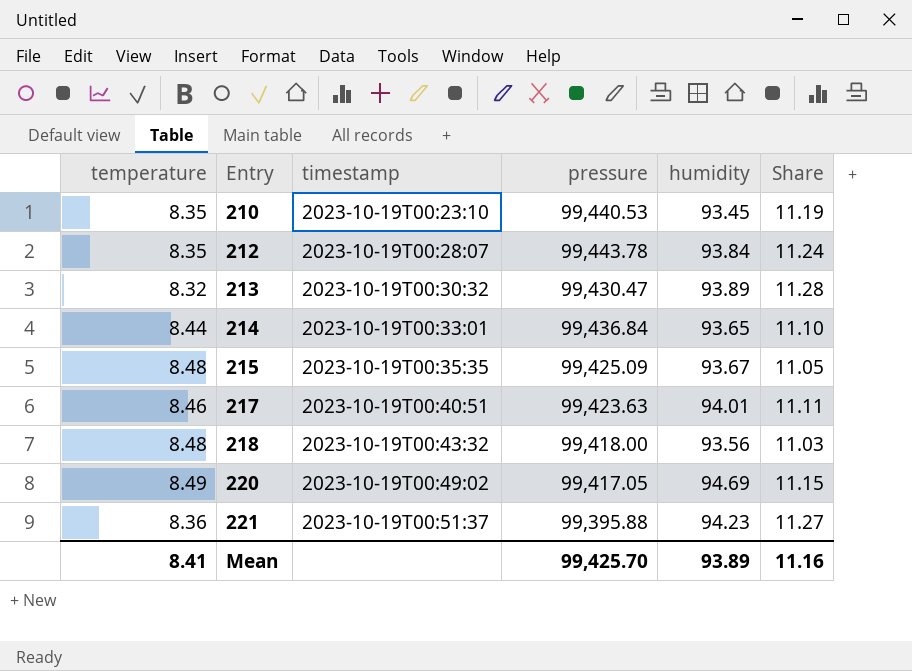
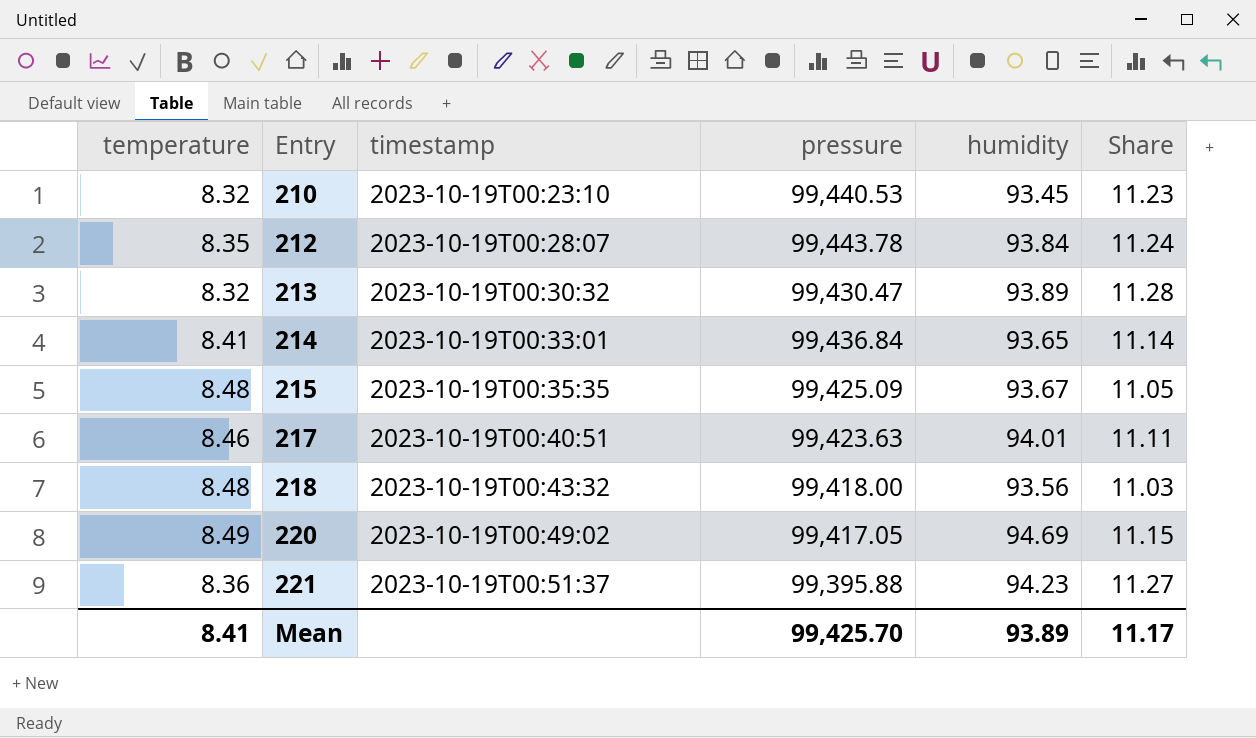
210 | temperature: 8.35 -> 8.32
210 | Share: 11.19 -> 11.23
214 | temperature: 8.44 -> 8.41
214 | Share: 11.10 -> 11.14
Mean | Share: 11.16 -> 11.17

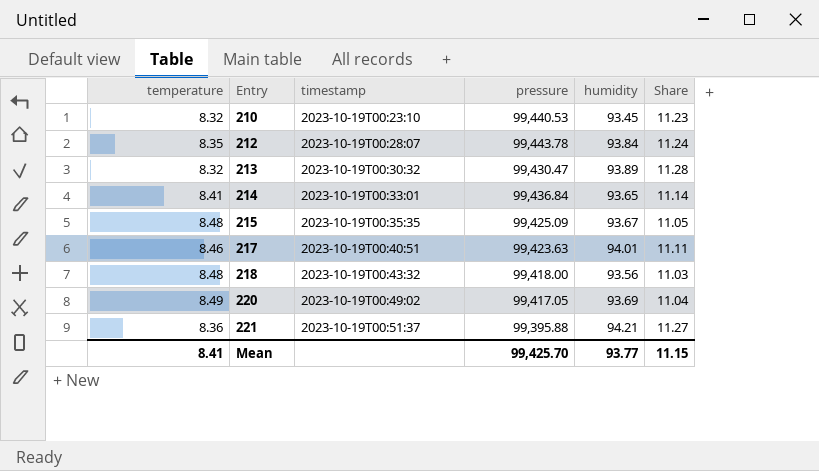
220 | humidity: 94.69 -> 93.69
220 | Share: 11.15 -> 11.04
221 | humidity: 94.23 -> 94.21
Mean | humidity: 93.89 -> 93.77
Mean | Share: 11.17 -> 11.15

